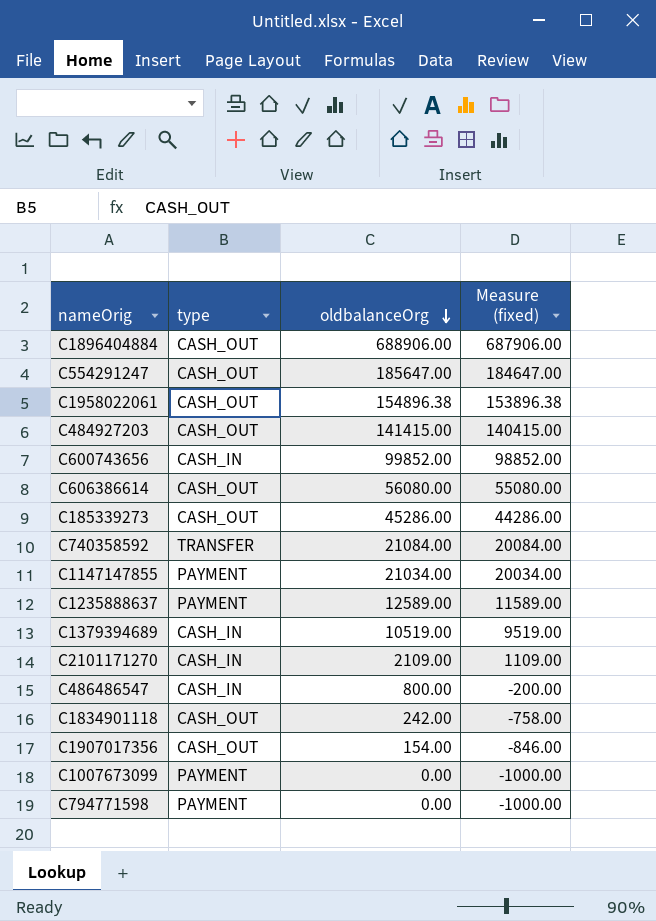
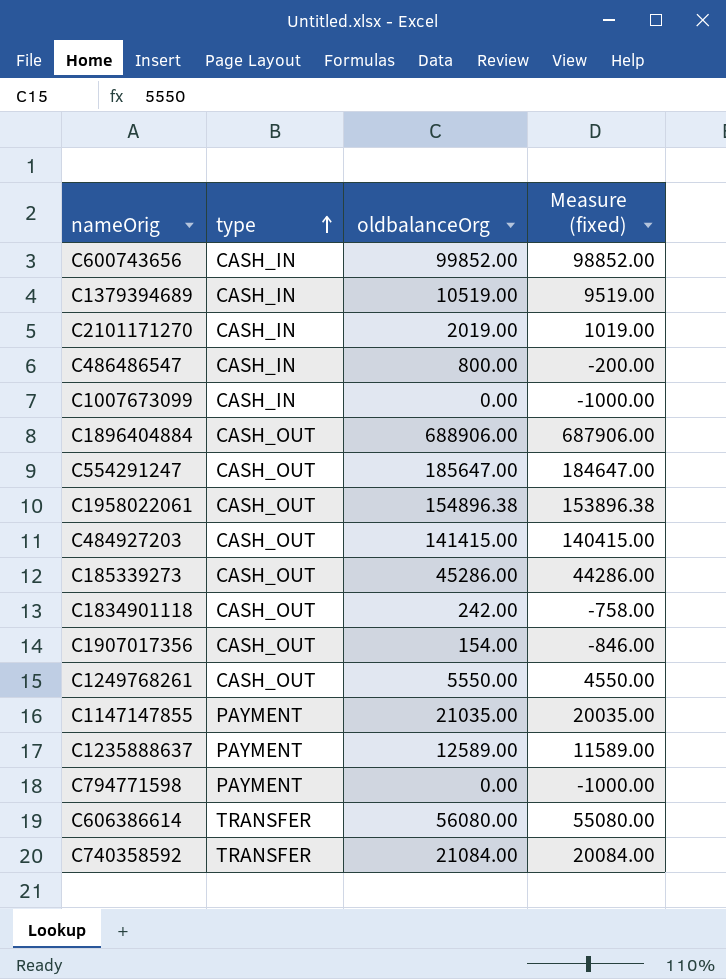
row order: oldbalanceOrg descending -> type ascending
C2101171270 | oldbalanceOrg: 2109.00 -> 2019.00
C2101171270 | Measure (fixed): 1109.00 -> 1019.00
C1007673099 | type: PAYMENT -> CASH_IN
row C1249768261: none -> CASH_OUT | 5550.00 | 4550.00
C1147147855 | oldbalanceOrg: 21034.00 -> 21035.00
C1147147855 | Measure (fixed): 20034.00 -> 20035.00
C606386614 | type: CASH_OUT -> TRANSFER

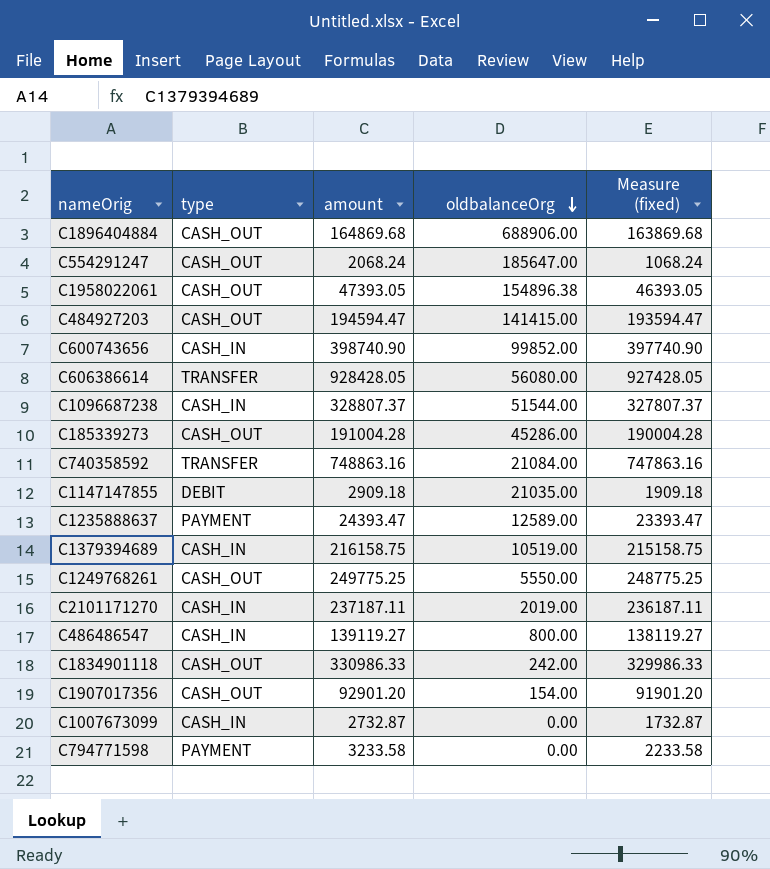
row order: type ascending -> oldbalanceOrg descending
column amount | position: none -> 3
column Measure (fixed) | formula: [oldbalanceOrg] - 1000 -> [amount] - 1000
row C1096687238: none -> CASH_IN | 328807.37 | 51544.00 | 327807.37
C1147147855 | type: PAYMENT -> DEBIT

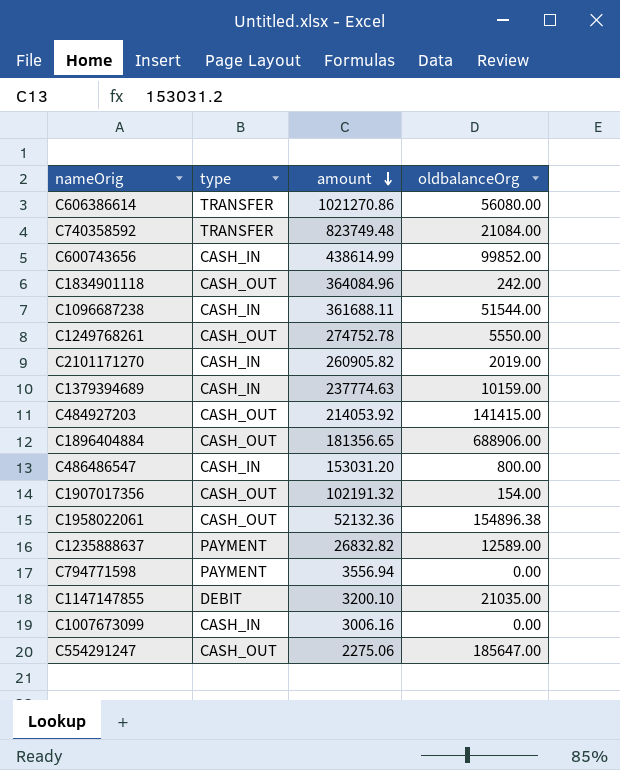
row order: oldbalanceOrg descending -> amount descending
column Measure (fixed) | formula: [amount] - 1000 -> none
row C185339273: CASH_OUT | 191004.28 | 45286.00 | 190004.28 -> none
C606386614 | amount: 928428.05 -> 1021270.86
C740358592 | amount: 748863.16 -> 823749.48
C600743656 | amount: 398740.90 -> 438614.99
C1834901118 | amount: 330986.33 -> 364084.96
C1096687238 | amount: 328807.37 -> 361688.11
C1249768261 | amount: 249775.25 -> 274752.78
C2101171270 | amount: 237187.11 -> 260905.82
C1379394689 | amount: 216158.75 -> 237774.63
C1379394689 | oldbalanceOrg: 10519.00 -> 10159.00
C484927203 | amount: 194594.47 -> 214053.92
C1896404884 | amount: 164869.68 -> 181356.65
C486486547 | amount: 139119.27 -> 153031.20
C1907017356 | amount: 92901.20 -> 102191.32
C1958022061 | amount: 47393.05 -> 52132.36
C1235888637 | amount: 24393.47 -> 26832.82
C794771598 | amount: 3233.58 -> 3556.94
C1147147855 | amount: 2909.18 -> 3200.10
C1007673099 | amount: 2732.87 -> 3006.16
C554291247 | amount: 2068.24 -> 2275.06

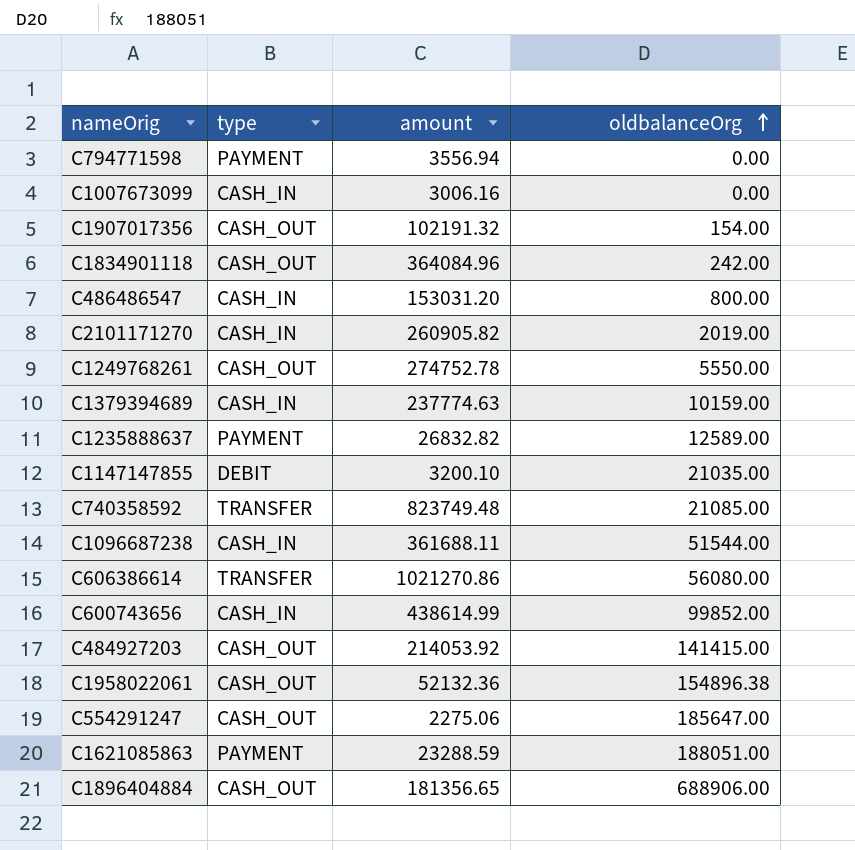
row order: amount descending -> oldbalanceOrg ascending
C740358592 | oldbalanceOrg: 21084.00 -> 21085.00
row C1621085863: none -> PAYMENT | 23288.59 | 188051.00

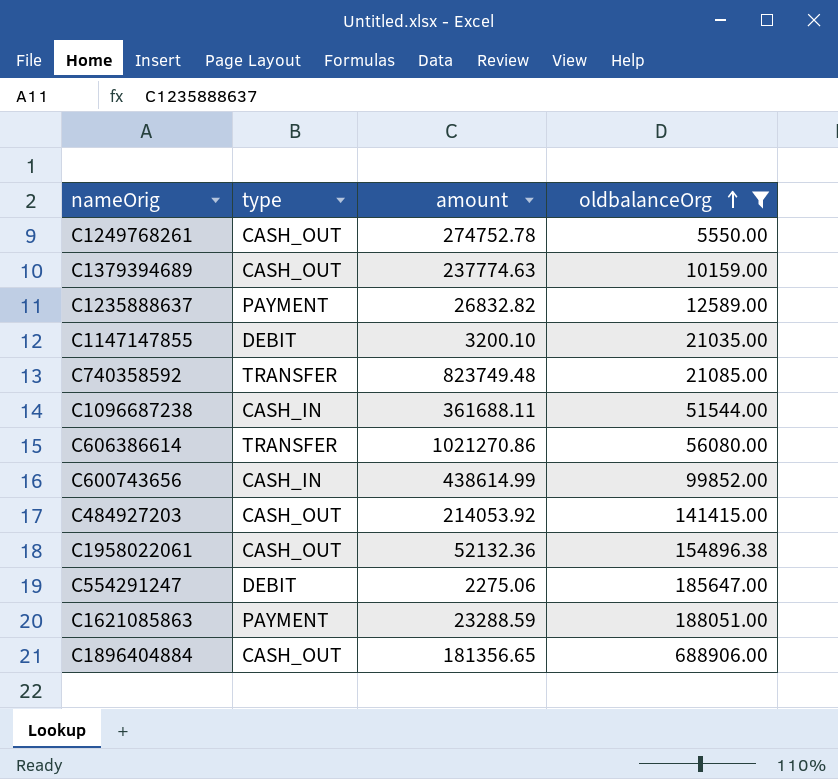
filter: none -> oldbalanceOrg >= 5550.00
C1379394689 | type: CASH_IN -> CASH_OUT
C554291247 | type: CASH_OUT -> DEBIT

